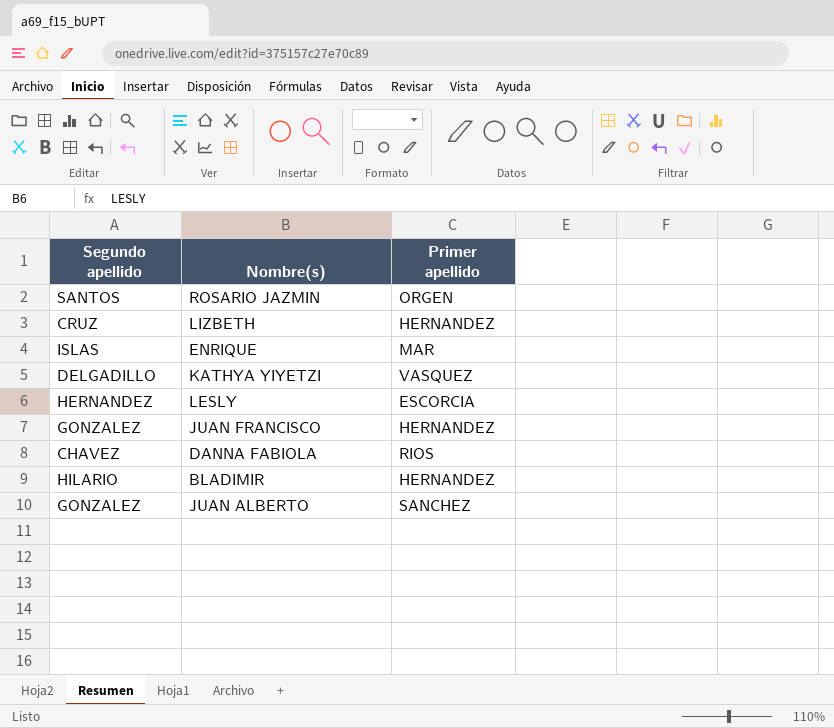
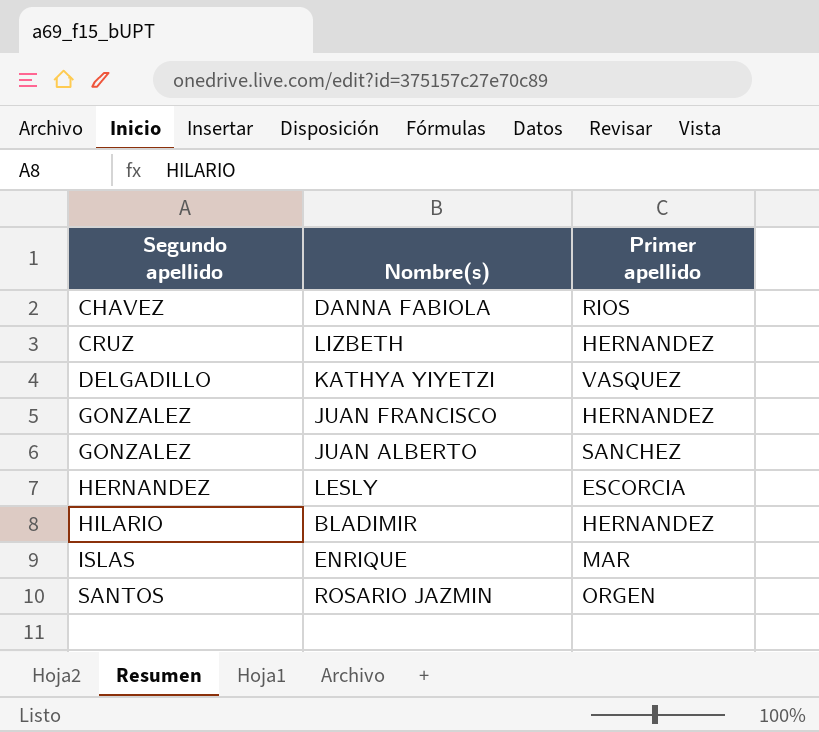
row order: none -> Segundo apellido ascending

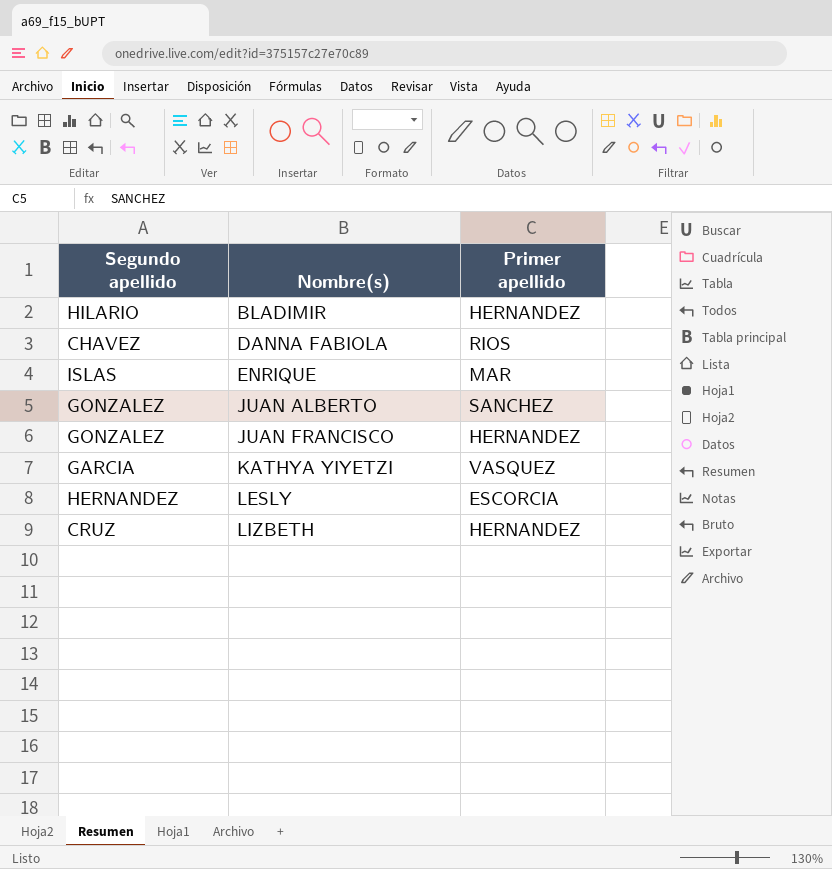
row order: Segundo apellido ascending -> Nombre(s) ascending
row ROSARIO JAZMIN: SANTOS | ORGEN -> none
KATHYA YIYETZI | Segundo apellido: DELGADILLO -> GARCIA

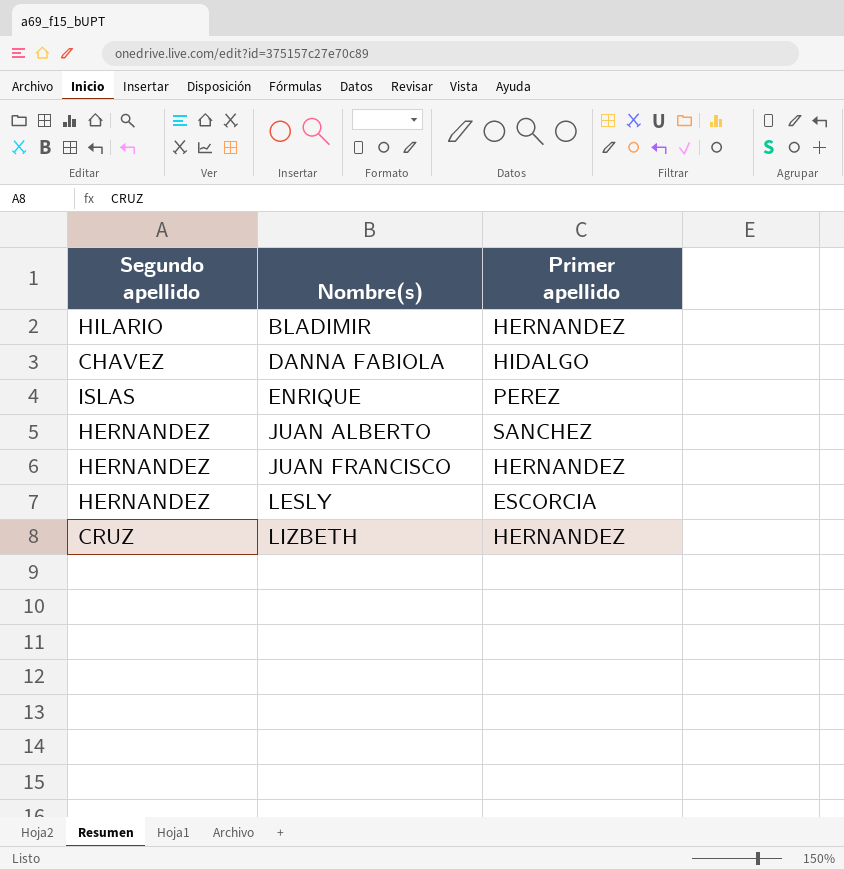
row KATHYA YIYETZI: GARCIA | VASQUEZ -> none
DANNA FABIOLA | Primer apellido: RIOS -> HIDALGO
ENRIQUE | Primer apellido: MAR -> PEREZ
JUAN ALBERTO | Segundo apellido: GONZALEZ -> HERNANDEZ
JUAN FRANCISCO | Segundo apellido: GONZALEZ -> HERNANDEZ

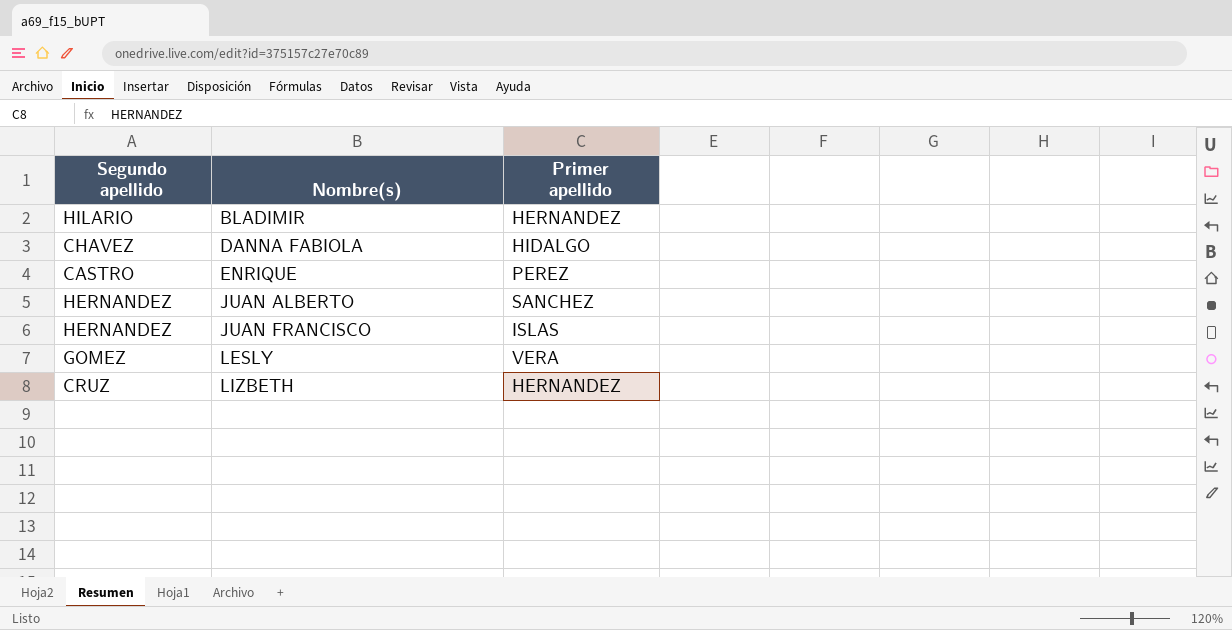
ENRIQUE | Segundo apellido: ISLAS -> CASTRO
JUAN FRANCISCO | Primer apellido: HERNANDEZ -> ISLAS
LESLY | Segundo apellido: HERNANDEZ -> GOMEZ
LESLY | Primer apellido: ESCORCIA -> VERA

